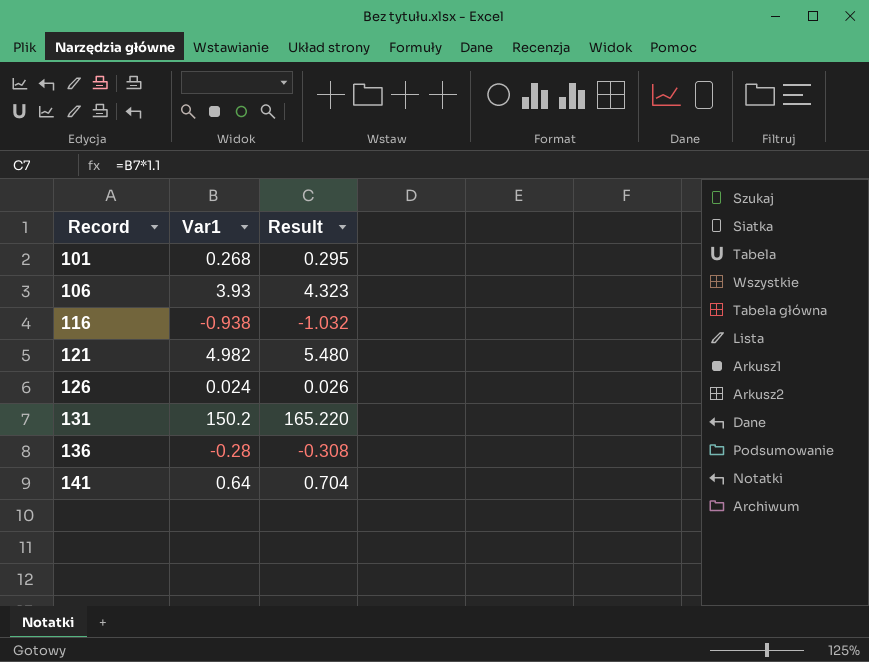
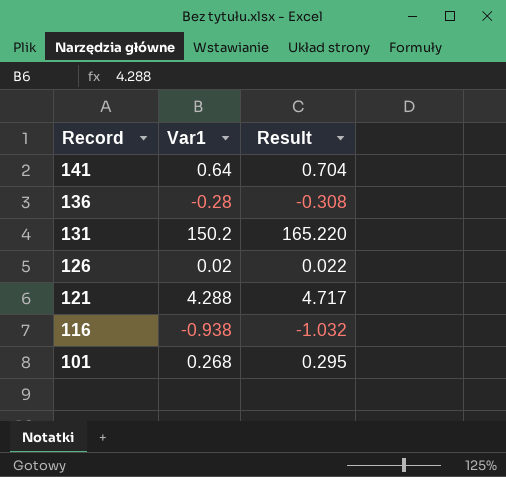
row order: Record ascending -> Record descending
row 106: 3.93 | 4.323 -> none
126 | Var1: 0.024 -> 0.02
126 | Result: 0.026 -> 0.022
121 | Var1: 4.982 -> 4.288
121 | Result: 5.480 -> 4.717

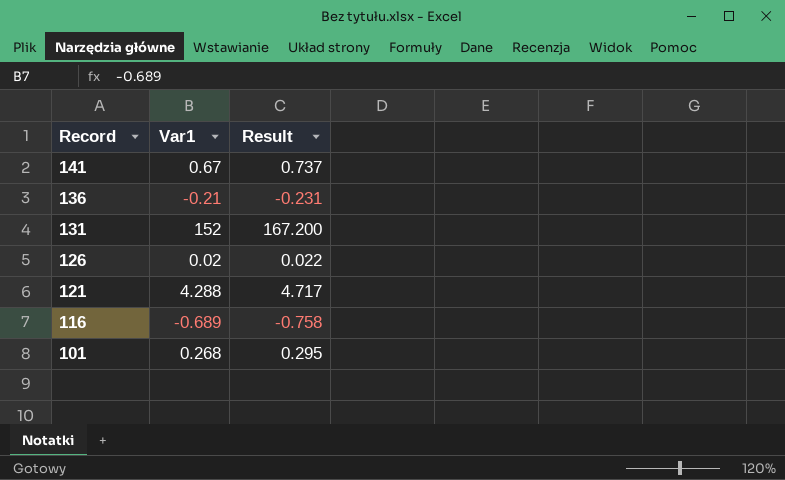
141 | Var1: 0.64 -> 0.67
141 | Result: 0.704 -> 0.737
136 | Var1: -0.28 -> -0.21
136 | Result: -0.308 -> -0.231
131 | Var1: 150.2 -> 152
131 | Result: 165.220 -> 167.200
116 | Var1: -0.938 -> -0.689
116 | Result: -1.032 -> -0.758

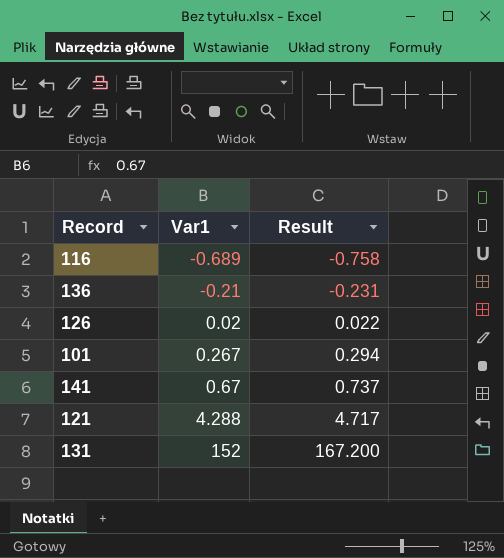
row order: Record descending -> Var1 ascending
101 | Var1: 0.268 -> 0.267
101 | Result: 0.295 -> 0.294

